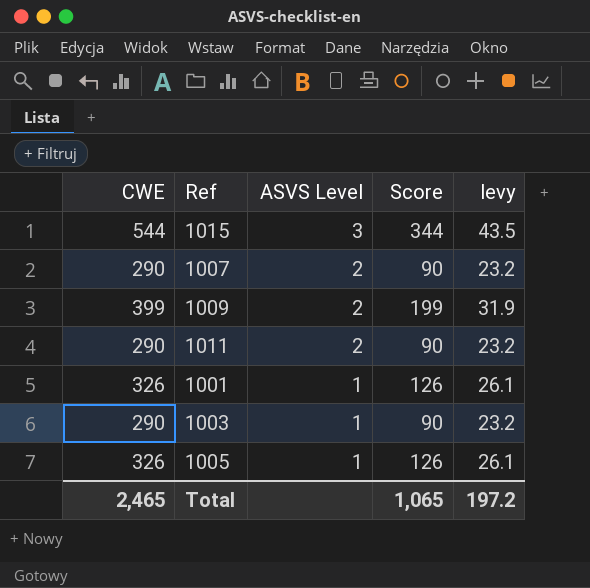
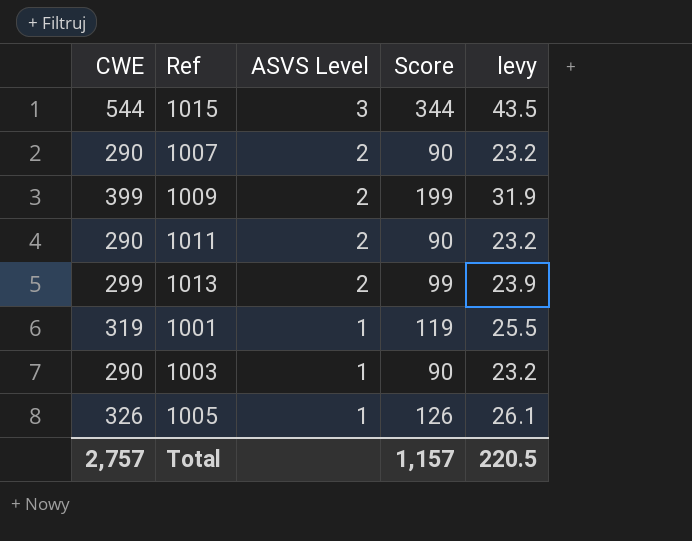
row 1013: none -> 299 | 2 | 99 | 23.9
1001 | CWE: 326 -> 319
1001 | Score: 126 -> 119
1001 | levy: 26.1 -> 25.5
Total | CWE: 2,465 -> 2,757
Total | Score: 1,065 -> 1,157
Total | levy: 197.2 -> 220.5

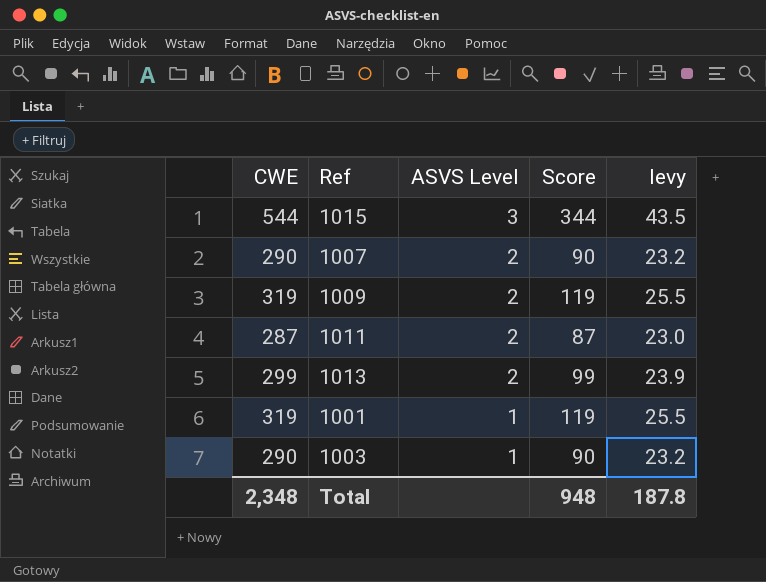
row 1005: 326 | 1 | 126 | 26.1 -> none
1009 | CWE: 399 -> 319
1009 | Score: 199 -> 119
1009 | levy: 31.9 -> 25.5
1011 | CWE: 290 -> 287
1011 | Score: 90 -> 87
1011 | levy: 23.2 -> 23.0
Total | CWE: 2,757 -> 2,348
Total | Score: 1,157 -> 948
Total | levy: 220.5 -> 187.8

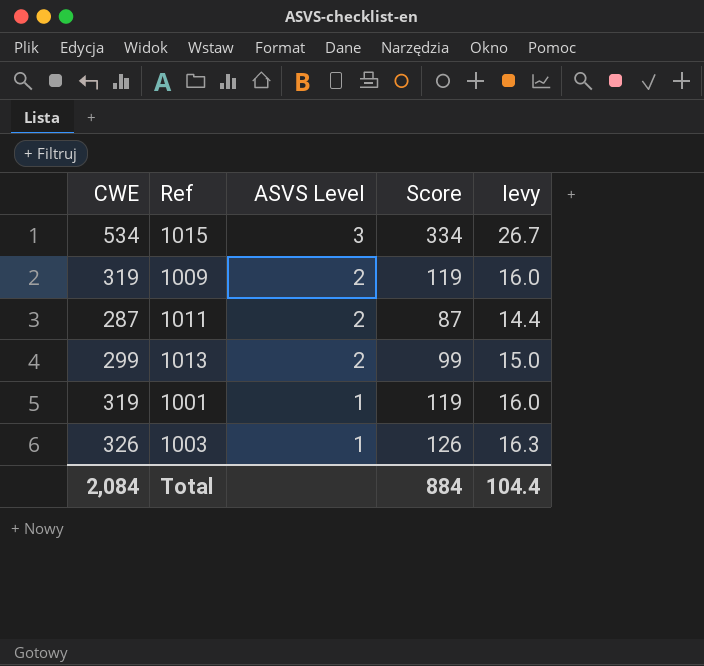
column levy | formula: [CWE] * 0.08 -> [CWE] * 0.05
row 1007: 290 | 2 | 90 | 23.2 -> none
1015 | CWE: 544 -> 534
1015 | Score: 344 -> 334
1003 | CWE: 290 -> 326
1003 | Score: 90 -> 126
Total | CWE: 2,348 -> 2,084
Total | Score: 948 -> 884
Total | levy: 187.8 -> 104.4

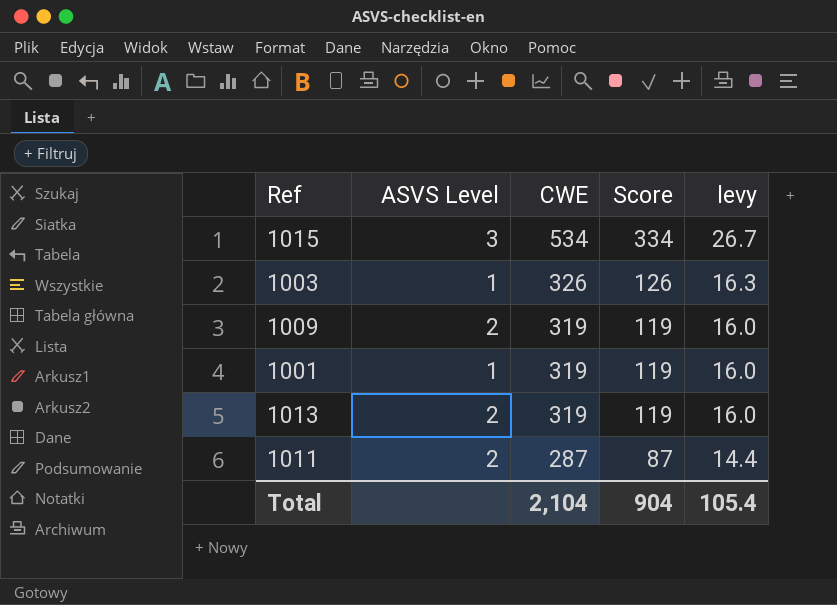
row order: ASVS Level descending -> CWE descending
column CWE | position: 1 -> 3
1013 | CWE: 299 -> 319
1013 | Score: 99 -> 119
1013 | levy: 15.0 -> 16.0
Total | CWE: 2,084 -> 2,104
Total | Score: 884 -> 904
Total | levy: 104.4 -> 105.4

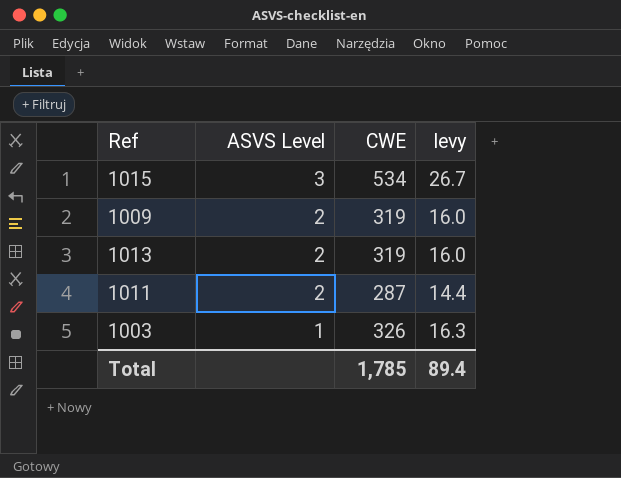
row order: CWE descending -> ASVS Level descending
column Score | formula: [CWE] - 200 -> none
row 1001: 1 | 319 | 119 | 16.0 -> none
Total | CWE: 2,104 -> 1,785
Total | levy: 105.4 -> 89.4

